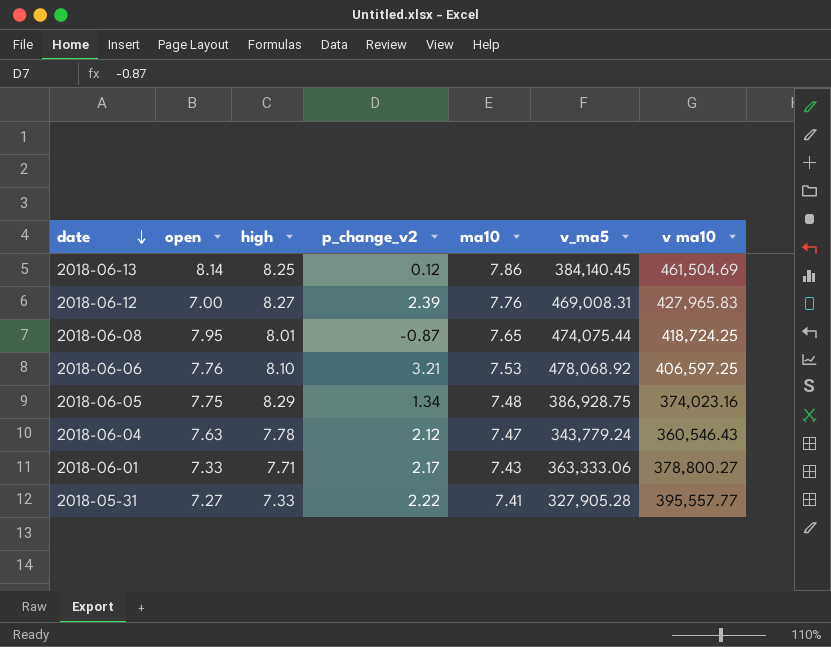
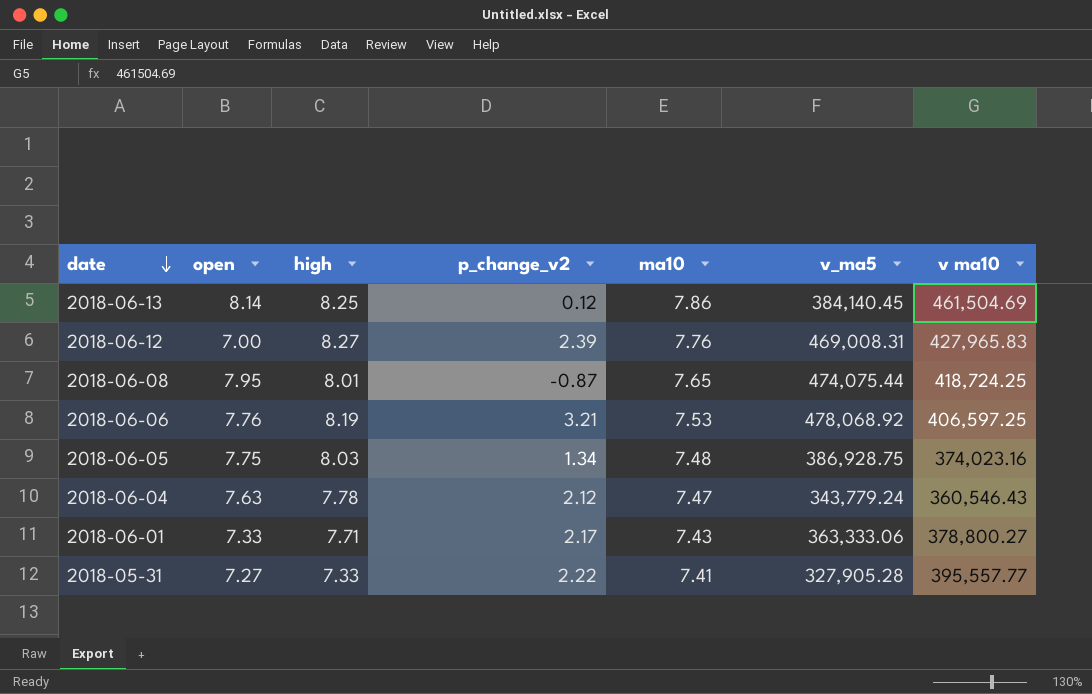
2018-06-06 | high: 8.10 -> 8.19
2018-06-05 | high: 8.29 -> 8.03

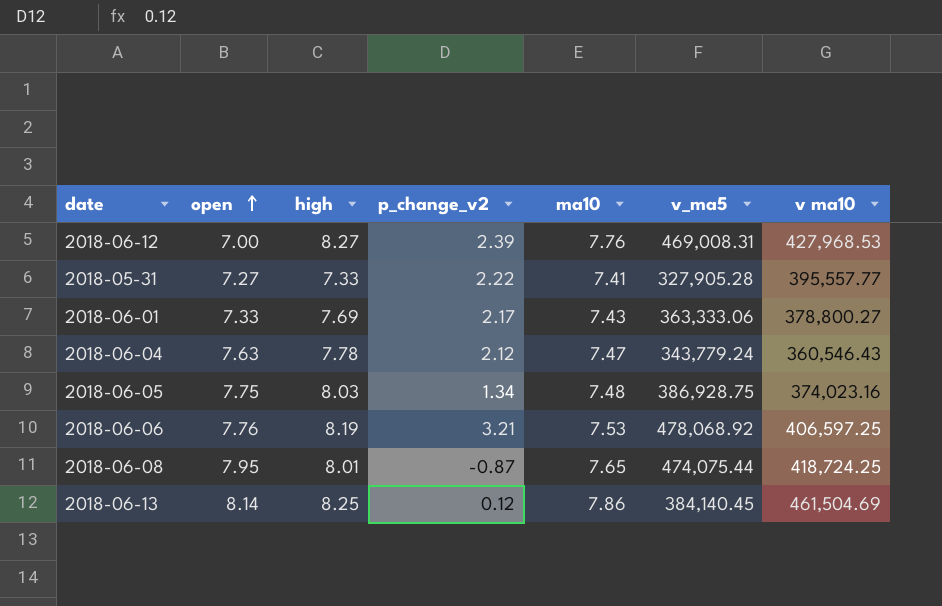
row order: date descending -> open ascending
2018-06-12 | v ma10: 427,965.83 -> 427,968.53
2018-06-01 | high: 7.71 -> 7.69

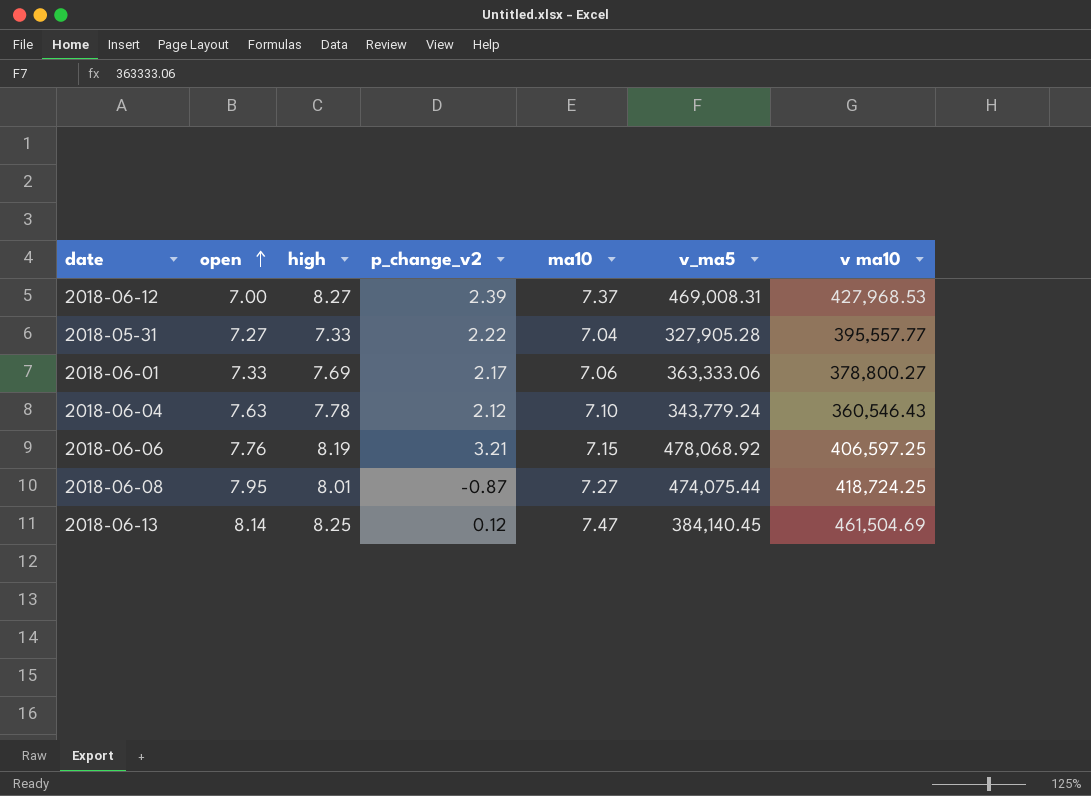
row 2018-06-05: 7.75 | 8.03 | 1.34 | 7.48 | 386,928.75 | 374,023.16 -> none
2018-06-12 | ma10: 7.76 -> 7.37
2018-05-31 | ma10: 7.41 -> 7.04
2018-06-01 | ma10: 7.43 -> 7.06
2018-06-04 | ma10: 7.47 -> 7.10
2018-06-06 | ma10: 7.53 -> 7.15
2018-06-08 | ma10: 7.65 -> 7.27
2018-06-13 | ma10: 7.86 -> 7.47

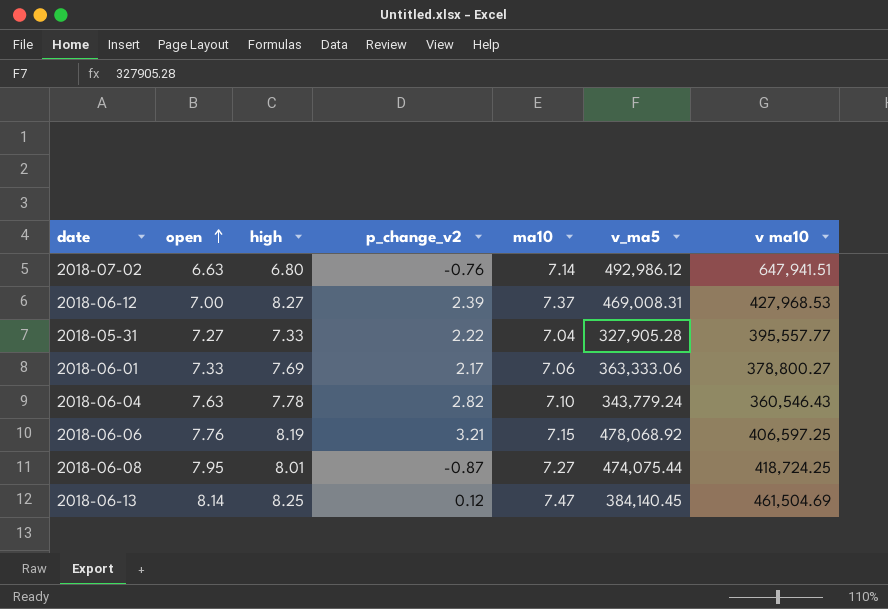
row 2018-07-02: none -> 6.63 | 6.80 | -0.76 | 7.14 | 492,986.12 | 647,941.51
2018-06-04 | p_change_v2: 2.12 -> 2.82

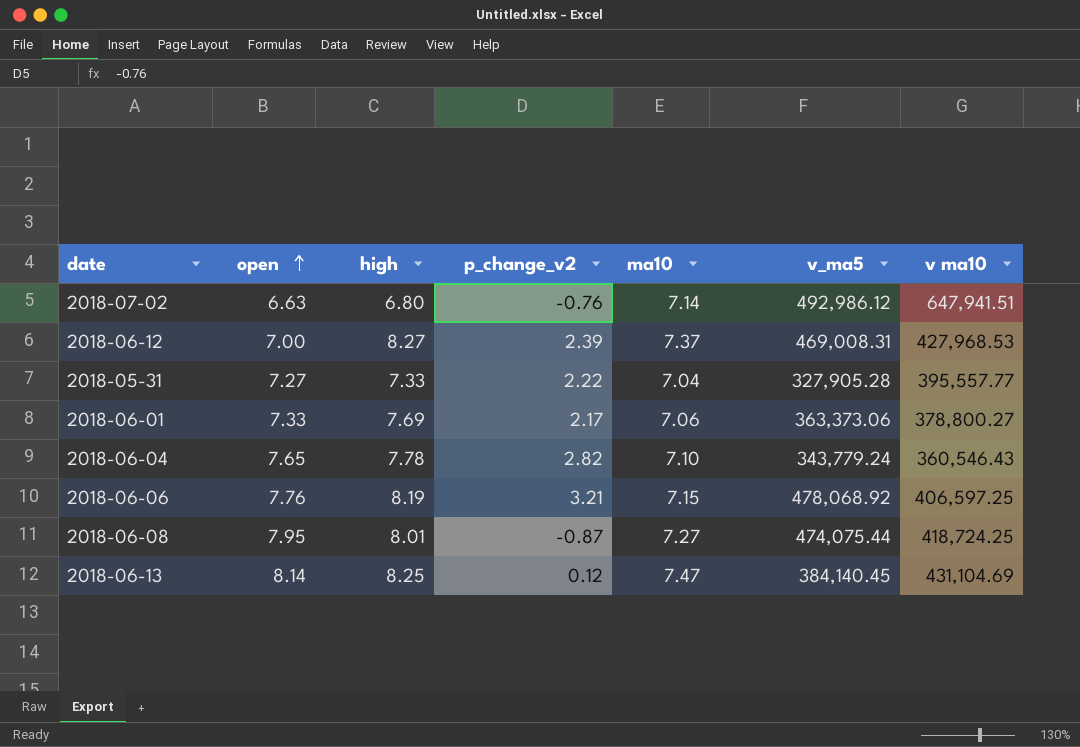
2018-06-01 | v_ma5: 363,333.06 -> 363,373.06
2018-06-04 | open: 7.63 -> 7.65
2018-06-13 | v ma10: 461,504.69 -> 431,104.69

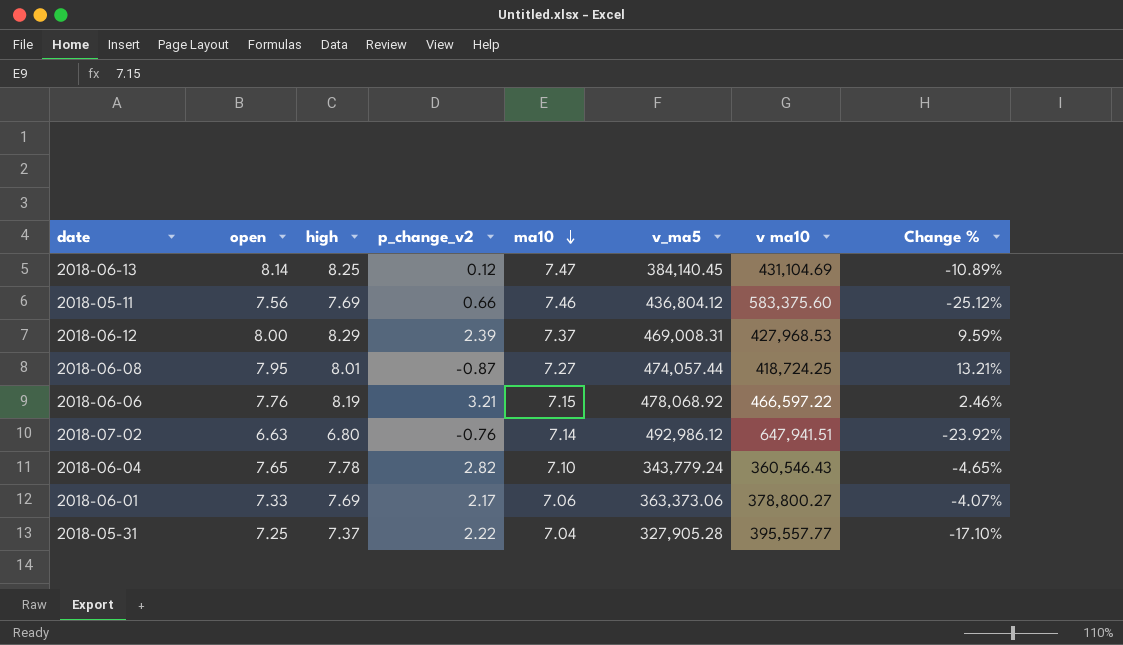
row order: open ascending -> ma10 descending
column Change % | formula: none -> ([v_ma5] - [v ma10]) / [v ma10]
row 2018-05-11: none -> 7.56 | 7.69 | 0.66 | 7.46 | 436,804.12 | 583,375.60 | -25.12%
2018-06-12 | open: 7.00 -> 8.00
2018-06-12 | high: 8.27 -> 8.29
2018-06-08 | v_ma5: 474,075.44 -> 474,057.44
2018-06-06 | v ma10: 406,597.25 -> 466,597.22
2018-05-31 | open: 7.27 -> 7.25
2018-05-31 | high: 7.33 -> 7.37

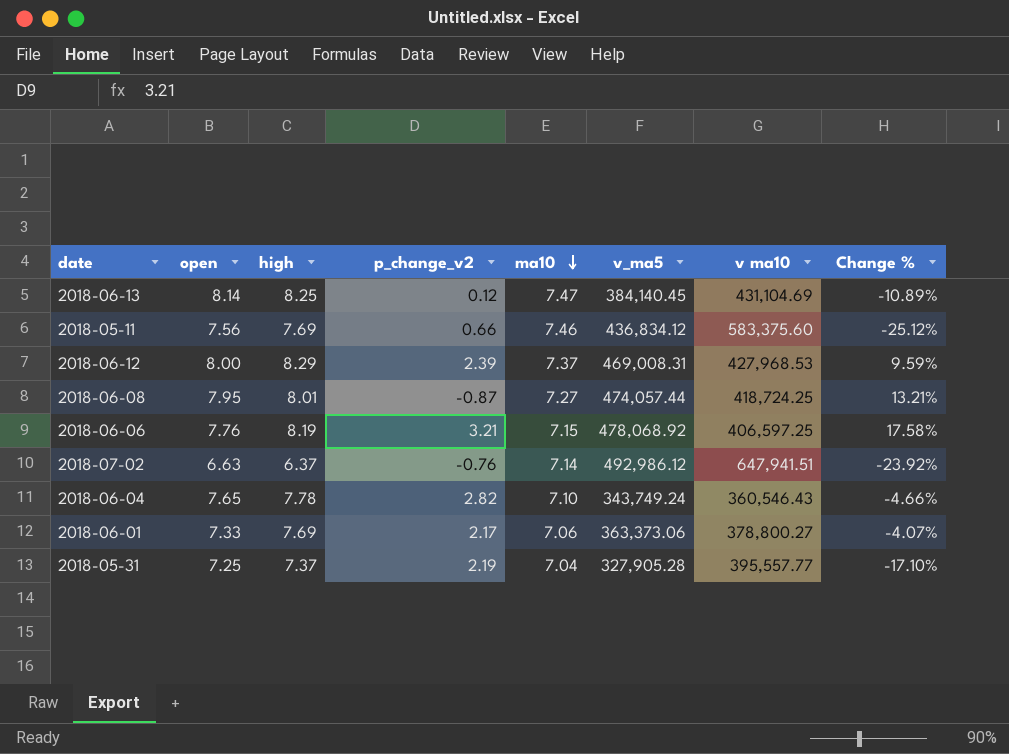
2018-05-11 | v_ma5: 436,804.12 -> 436,834.12
2018-06-06 | v ma10: 466,597.22 -> 406,597.25
2018-06-06 | Change %: 2.46% -> 17.58%
2018-07-02 | high: 6.80 -> 6.37
2018-06-04 | v_ma5: 343,779.24 -> 343,749.24
2018-06-04 | Change %: -4.65% -> -4.66%
2018-05-31 | p_change_v2: 2.22 -> 2.19

